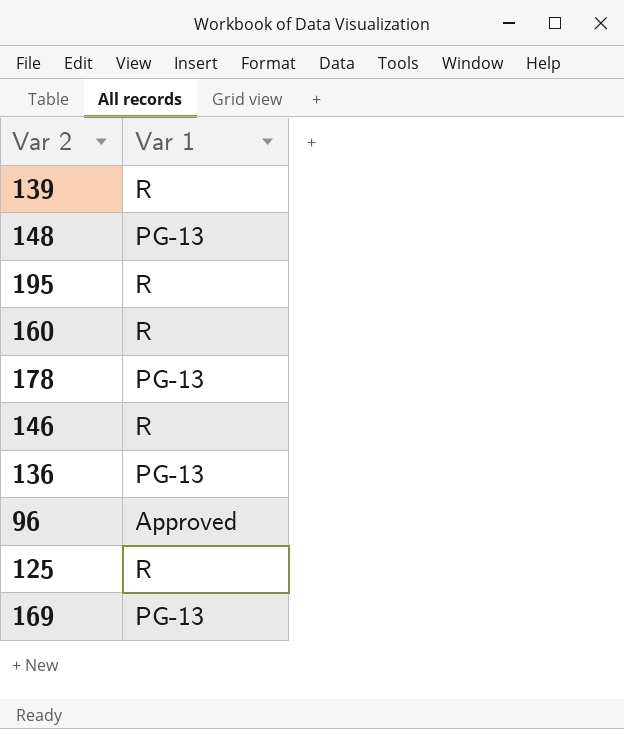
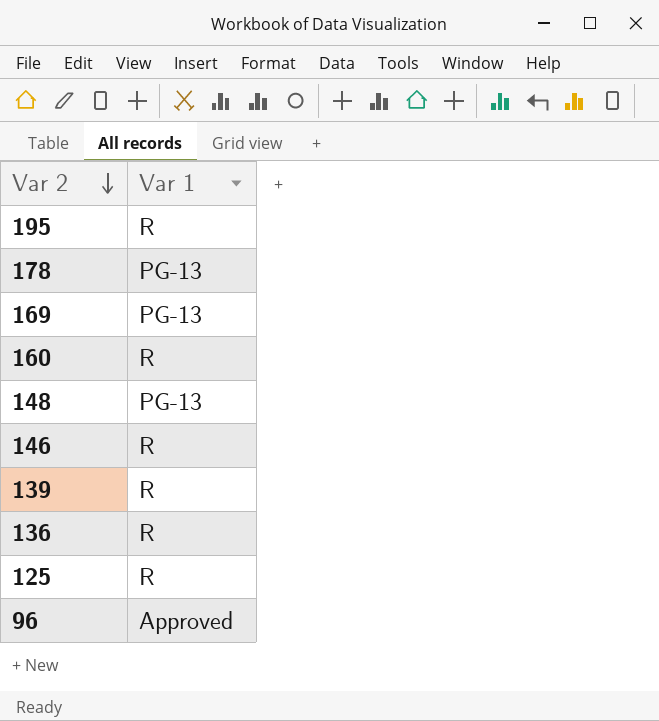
row order: none -> Var 2 descending
136 | Var 1: PG-13 -> R

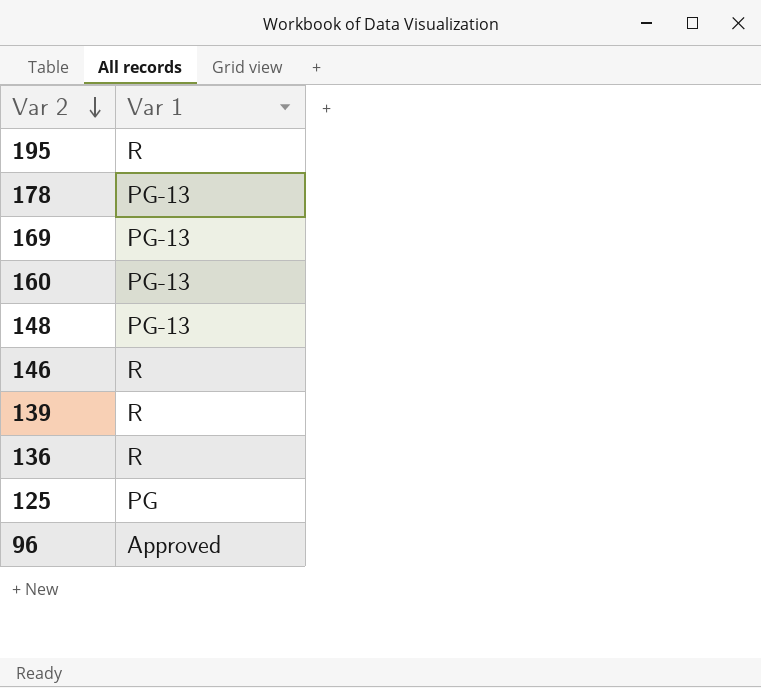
160 | Var 1: R -> PG-13
125 | Var 1: R -> PG

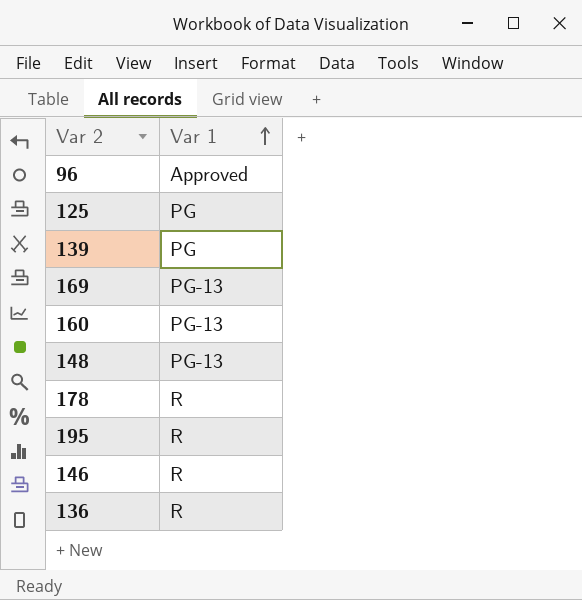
row order: Var 2 descending -> Var 1 ascending
139 | Var 1: R -> PG
178 | Var 1: PG-13 -> R

